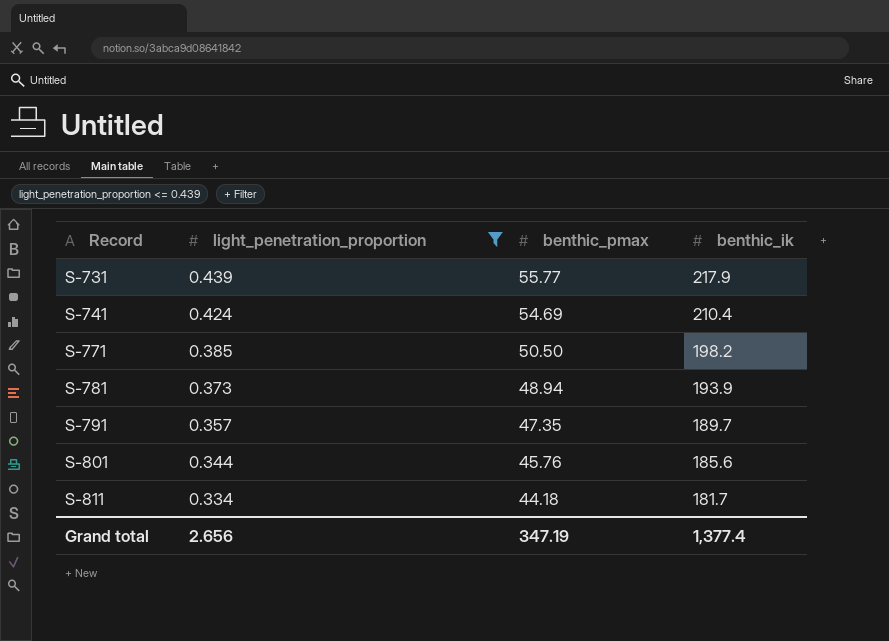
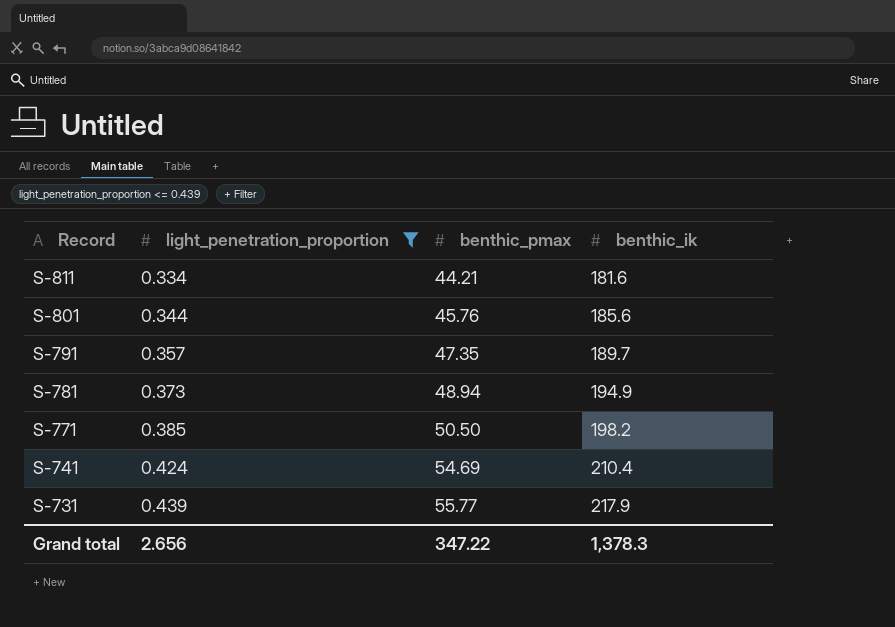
row order: Record ascending -> Record descending
S-811 | benthic_pmax: 44.18 -> 44.21
S-811 | benthic_ik: 181.7 -> 181.6
S-781 | benthic_ik: 193.9 -> 194.9
Grand total | benthic_pmax: 347.19 -> 347.22
Grand total | benthic_ik: 1,377.4 -> 1,378.3

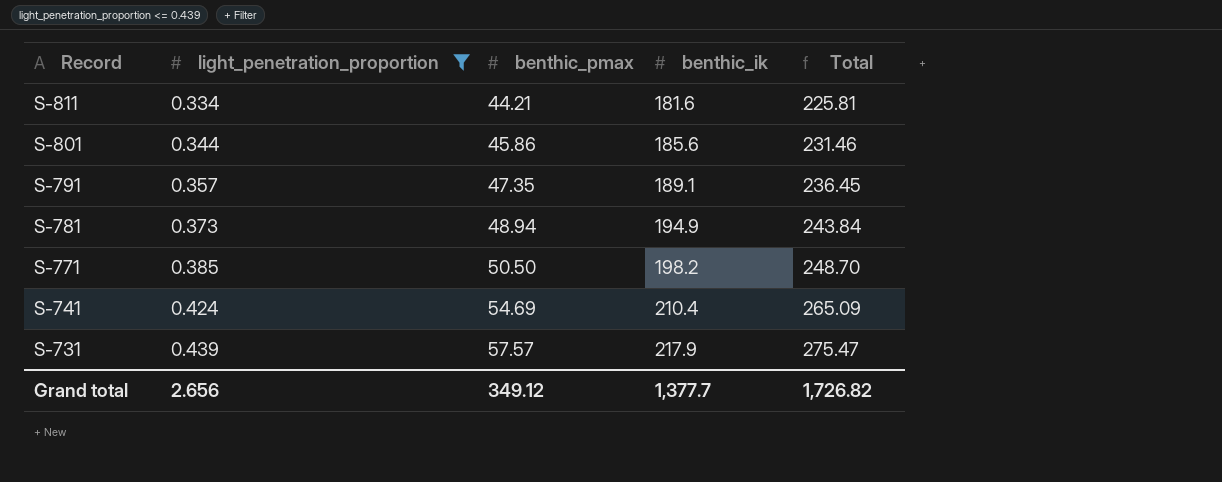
column Total | formula: none -> [benthic_pmax] + [benthic_ik]
S-801 | benthic_pmax: 45.76 -> 45.86
S-791 | benthic_ik: 189.7 -> 189.1
S-731 | benthic_pmax: 55.77 -> 57.57
Grand total | benthic_pmax: 347.22 -> 349.12
Grand total | benthic_ik: 1,378.3 -> 1,377.7

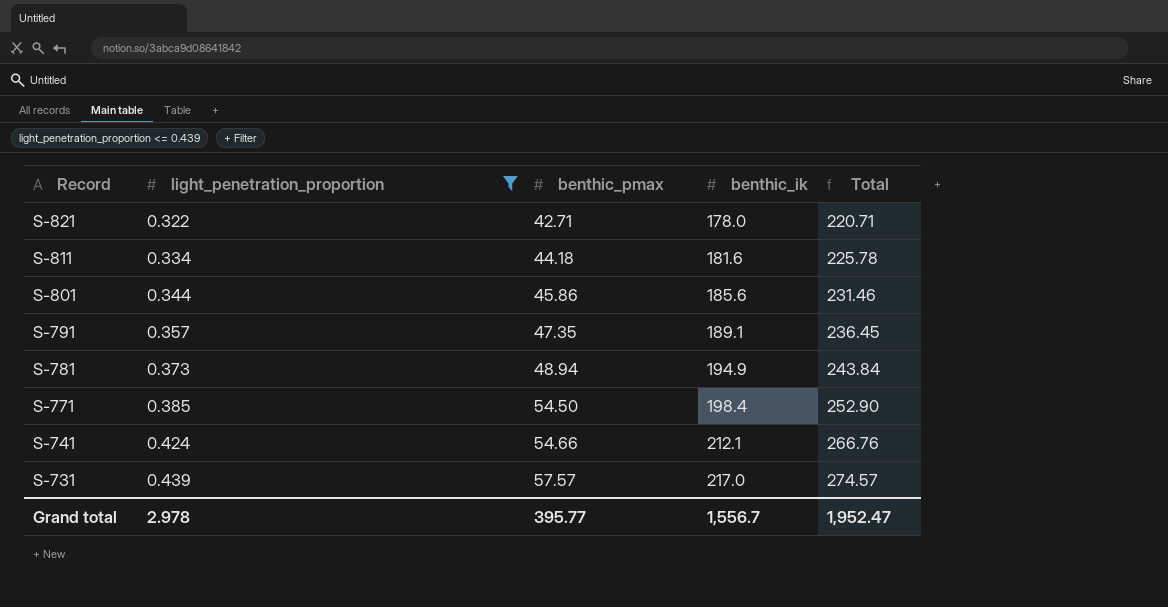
row S-821: none -> 0.322 | 42.71 | 178.0 | 220.71
S-811 | benthic_pmax: 44.21 -> 44.18
S-811 | Total: 225.81 -> 225.78
S-771 | benthic_pmax: 50.50 -> 54.50
S-771 | benthic_ik: 198.2 -> 198.4
S-771 | Total: 248.70 -> 252.90
S-741 | benthic_pmax: 54.69 -> 54.66
S-741 | benthic_ik: 210.4 -> 212.1
S-741 | Total: 265.09 -> 266.76
S-731 | benthic_ik: 217.9 -> 217.0
S-731 | Total: 275.47 -> 274.57
Grand total | light_penetration_proportion: 2.656 -> 2.978
Grand total | benthic_pmax: 349.12 -> 395.77
Grand total | benthic_ik: 1,377.7 -> 1,556.7
Grand total | Total: 1,726.82 -> 1,952.47

